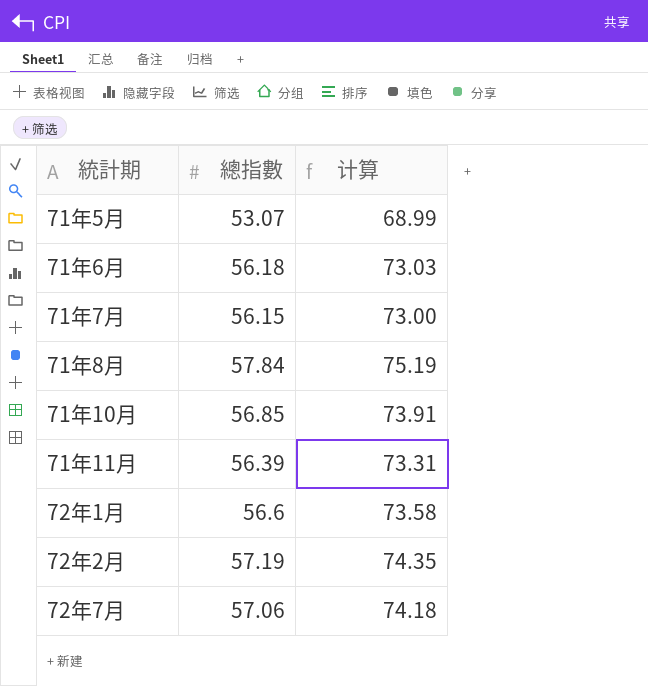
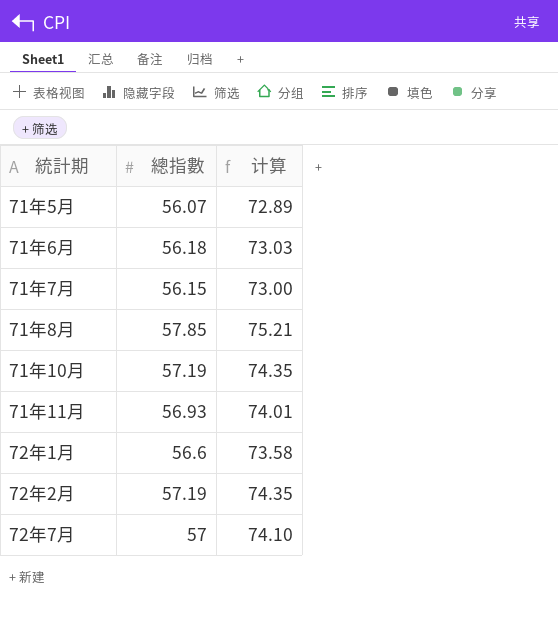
71年5月 | 總指數: 53.07 -> 56.07
71年5月 | 计算: 68.99 -> 72.89
71年8月 | 總指數: 57.84 -> 57.85
71年8月 | 计算: 75.19 -> 75.21
71年10月 | 總指數: 56.85 -> 57.19
71年10月 | 计算: 73.91 -> 74.35
71年11月 | 總指數: 56.39 -> 56.93
71年11月 | 计算: 73.31 -> 74.01
72年7月 | 總指數: 57.06 -> 57
72年7月 | 计算: 74.18 -> 74.10

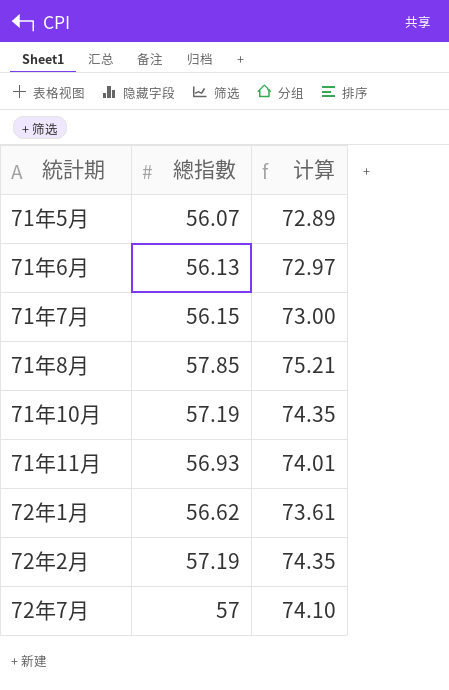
71年6月 | 總指數: 56.18 -> 56.13
71年6月 | 计算: 73.03 -> 72.97
72年1月 | 總指數: 56.6 -> 56.62
72年1月 | 计算: 73.58 -> 73.61

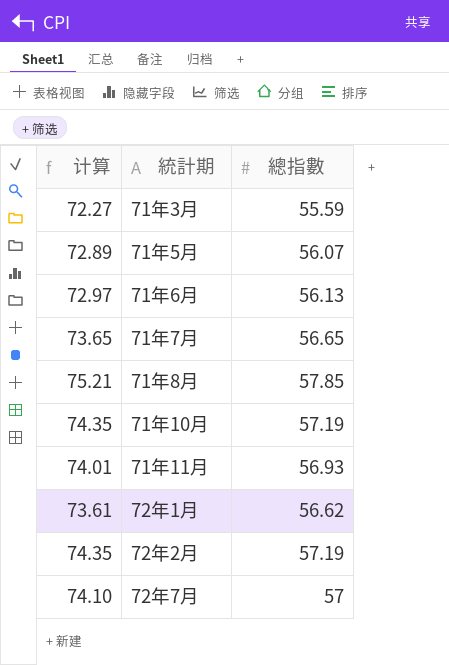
column 计算 | position: 3 -> 1
row 71年3月: none -> 72.27 | 55.59
71年7月 | 计算: 73.00 -> 73.65
71年7月 | 總指數: 56.15 -> 56.65

